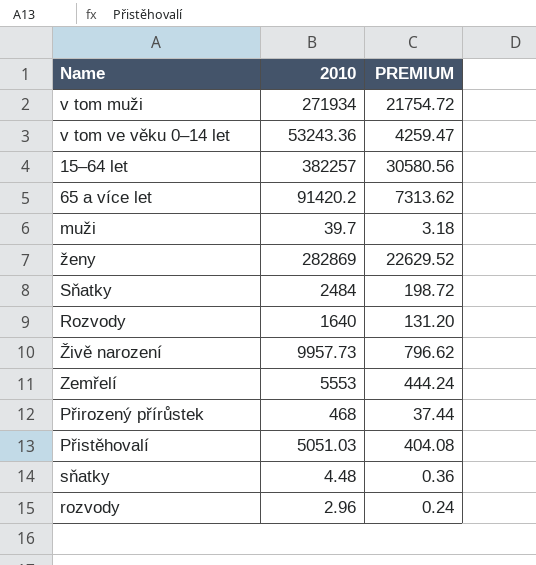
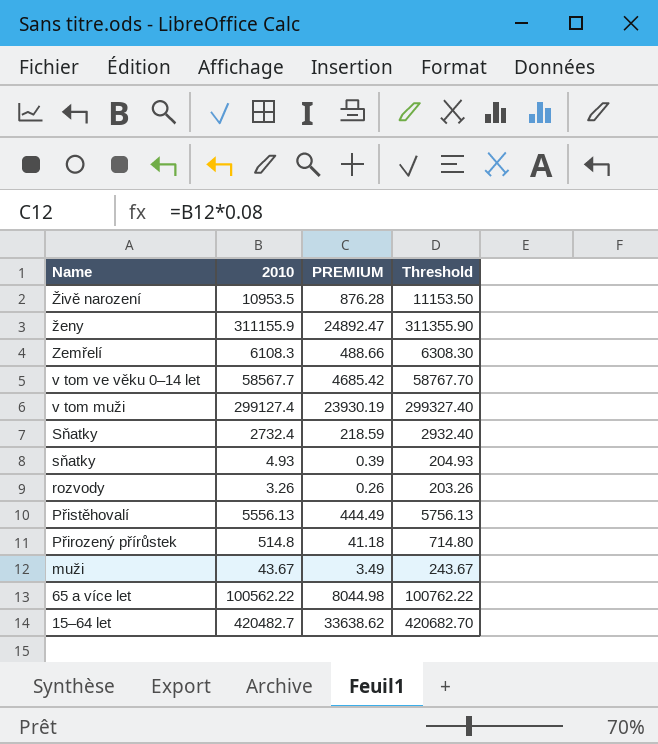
row order: none -> Name descending
column Threshold | formula: none -> [2010] + 200
row Rozvody: 1640 | 131.20 -> none
Živě narození | 2010: 9957.73 -> 10953.5
Živě narození | PREMIUM: 796.62 -> 876.28
ženy | 2010: 282869 -> 311155.9
ženy | PREMIUM: 22629.52 -> 24892.47
Zemřelí | 2010: 5553 -> 6108.3
Zemřelí | PREMIUM: 444.24 -> 488.66
v tom ve věku 0–14 let | 2010: 53243.36 -> 58567.7
v tom ve věku 0–14 let | PREMIUM: 4259.47 -> 4685.42
v tom muži | 2010: 271934 -> 299127.4
v tom muži | PREMIUM: 21754.72 -> 23930.19
Sňatky | 2010: 2484 -> 2732.4
Sňatky | PREMIUM: 198.72 -> 218.59
sňatky | 2010: 4.48 -> 4.93
sňatky | PREMIUM: 0.36 -> 0.39
rozvody | 2010: 2.96 -> 3.26
rozvody | PREMIUM: 0.24 -> 0.26
Přistěhovalí | 2010: 5051.03 -> 5556.13
Přistěhovalí | PREMIUM: 404.08 -> 444.49
Přirozený přírůstek | 2010: 468 -> 514.8
Přirozený přírůstek | PREMIUM: 37.44 -> 41.18
muži | 2010: 39.7 -> 43.67
muži | PREMIUM: 3.18 -> 3.49
65 a více let | 2010: 91420.2 -> 100562.22
65 a více let | PREMIUM: 7313.62 -> 8044.98
15–64 let | 2010: 382257 -> 420482.7
15–64 let | PREMIUM: 30580.56 -> 33638.62

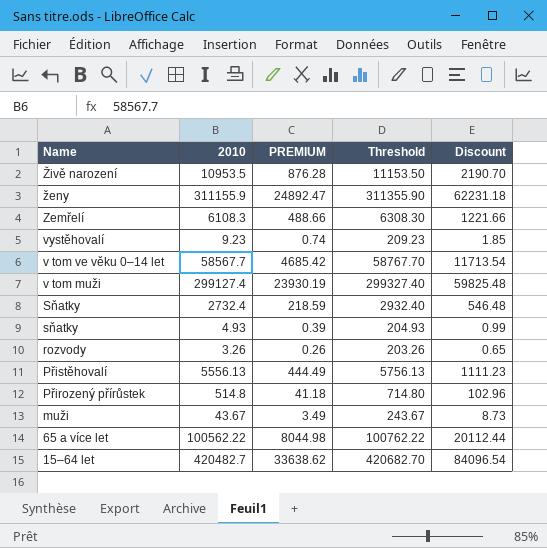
column Discount | formula: none -> [2010] * 0.2
row vystěhovalí: none -> 9.23 | 0.74 | 209.23 | 1.85

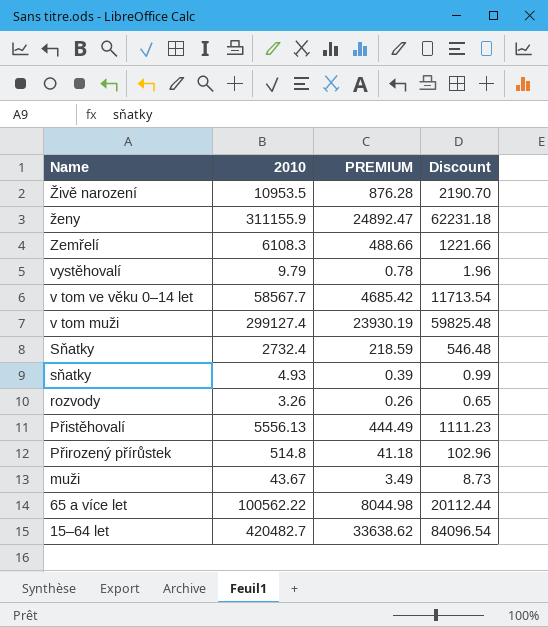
column Threshold | formula: [2010] + 200 -> none
vystěhovalí | 2010: 9.23 -> 9.79
vystěhovalí | PREMIUM: 0.74 -> 0.78
vystěhovalí | Discount: 1.85 -> 1.96

